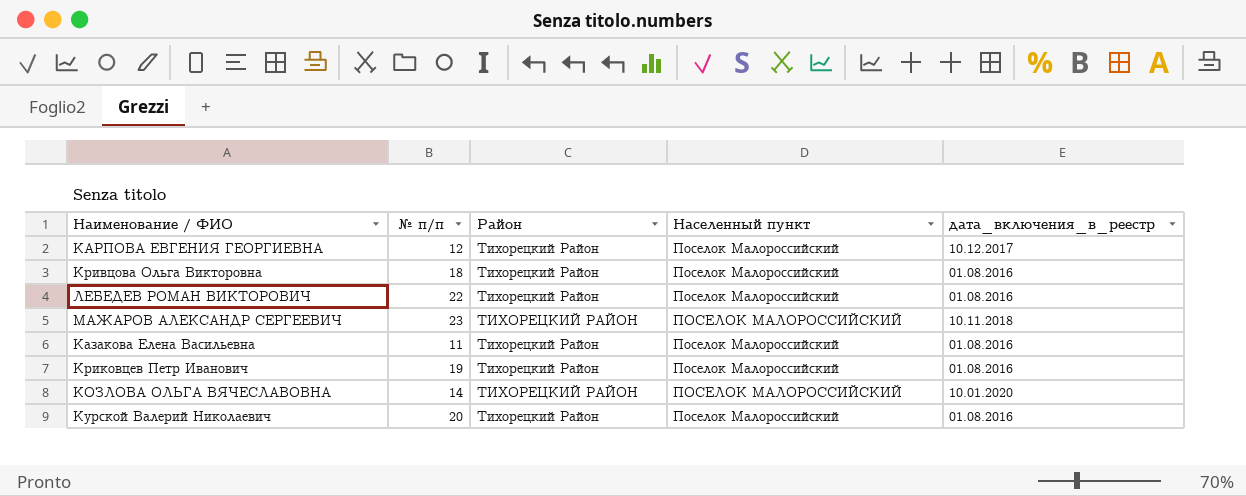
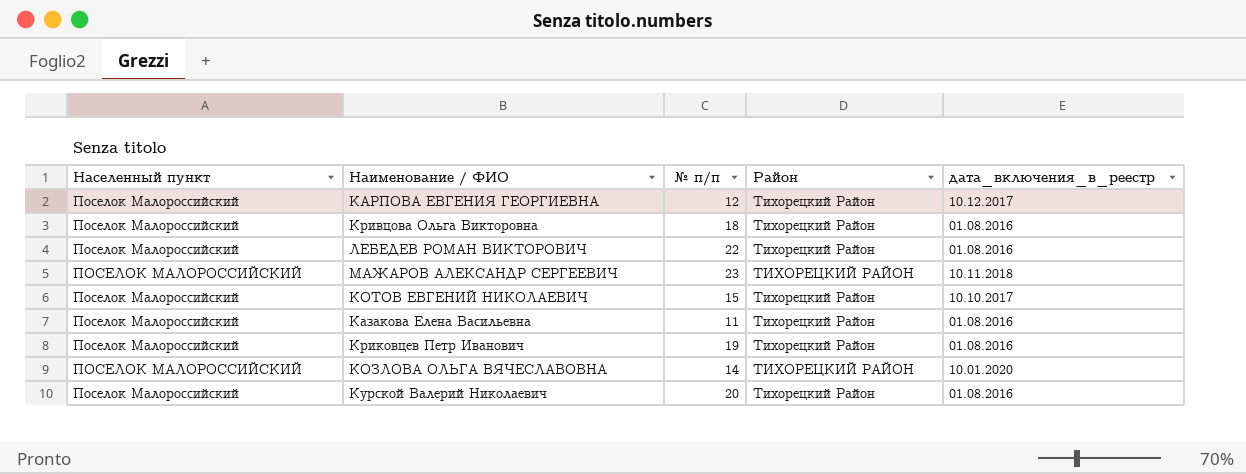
column Населенный пункт | position: 4 -> 1
row КОТОВ ЕВГЕНИЙ НИКОЛАЕВИЧ: none -> Поселок Малороссийский | 15 | Тихорецкий Район | 10.10.2017

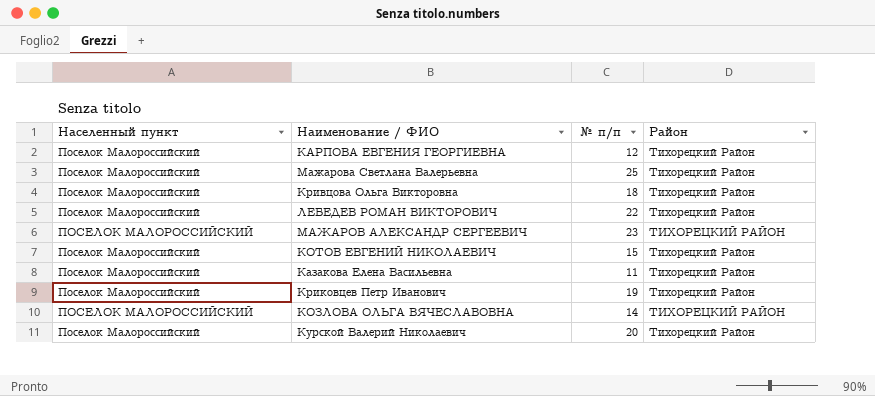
column дата_включения_в_реестр | position: 5 -> none
row Мажарова Светлана Валерьевна: none -> Поселок Малороссийский | 25 | Тихорецкий Район

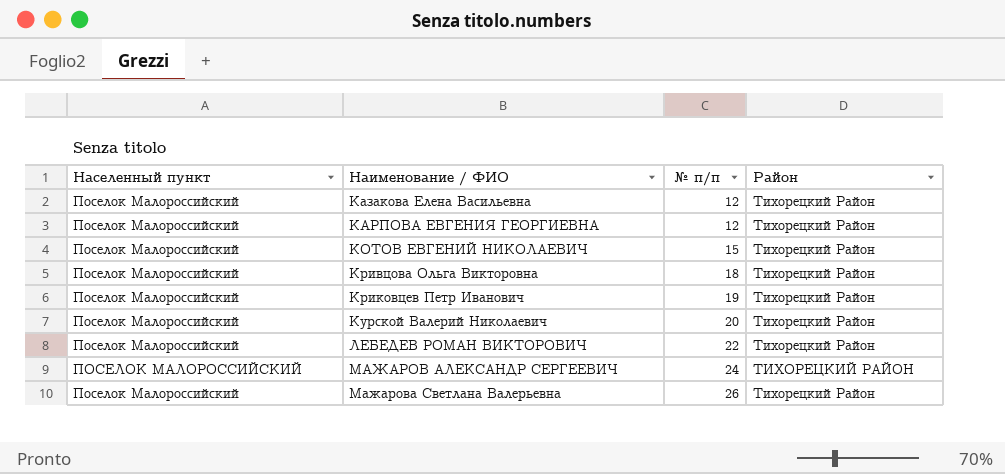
row order: none -> Наименование / ФИО ascending
row КОЗЛОВА ОЛЬГА ВЯЧЕСЛАВОВНА: ПОСЕЛОК МАЛОРОССИЙСКИЙ | 14 | ТИХОРЕЦКИЙ РАЙОН -> none
Казакова Елена Васильевна | № п/п: 11 -> 12
МАЖАРОВ АЛЕКСАНДР СЕРГЕЕВИЧ | № п/п: 23 -> 24
Мажарова Светлана Валерьевна | № п/п: 25 -> 26

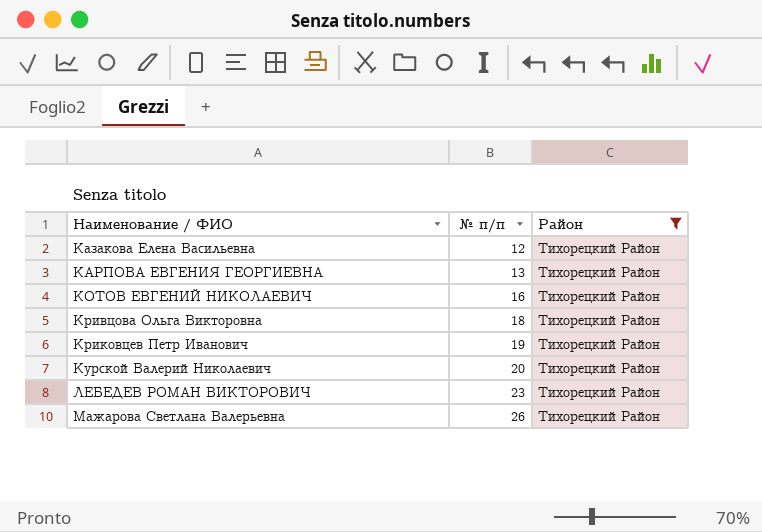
filter: none -> Район = Тихорецкий Район
column Населенный пункт | position: 1 -> none
КАРПОВА ЕВГЕНИЯ ГЕОРГИЕВНА | № п/п: 12 -> 13
КОТОВ ЕВГЕНИЙ НИКОЛАЕВИЧ | № п/п: 15 -> 16
ЛЕБЕДЕВ РОМАН ВИКТОРОВИЧ | № п/п: 22 -> 23

